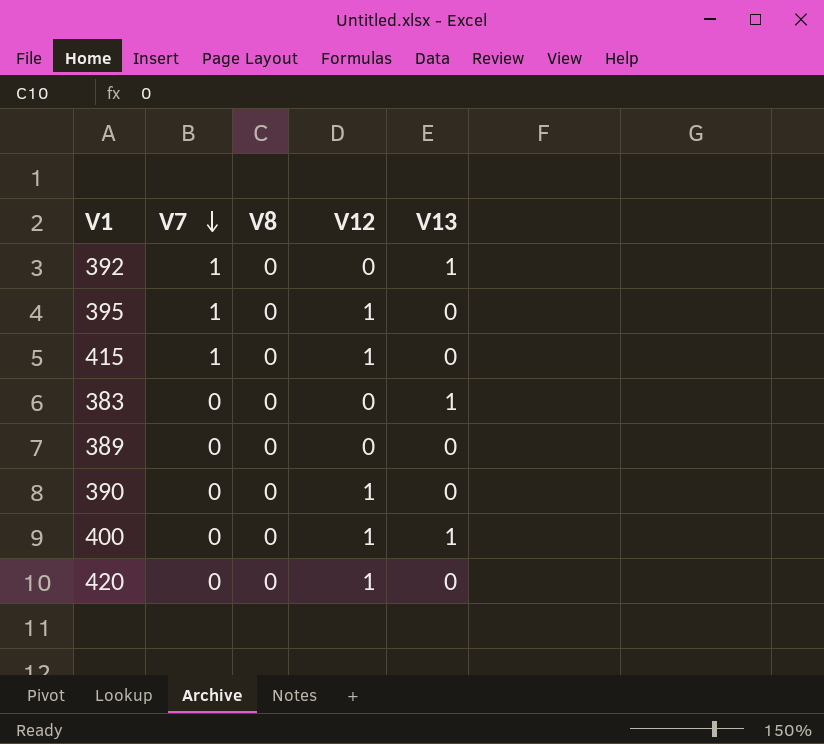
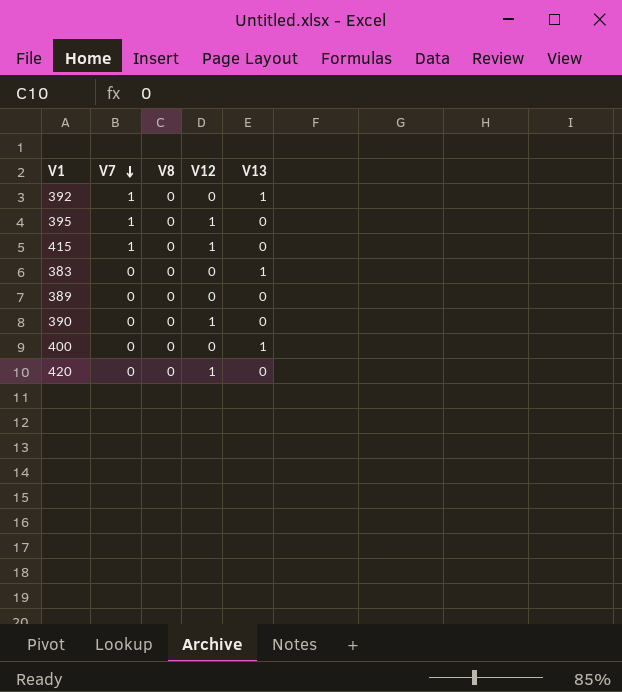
400 | V12: 1 -> 0

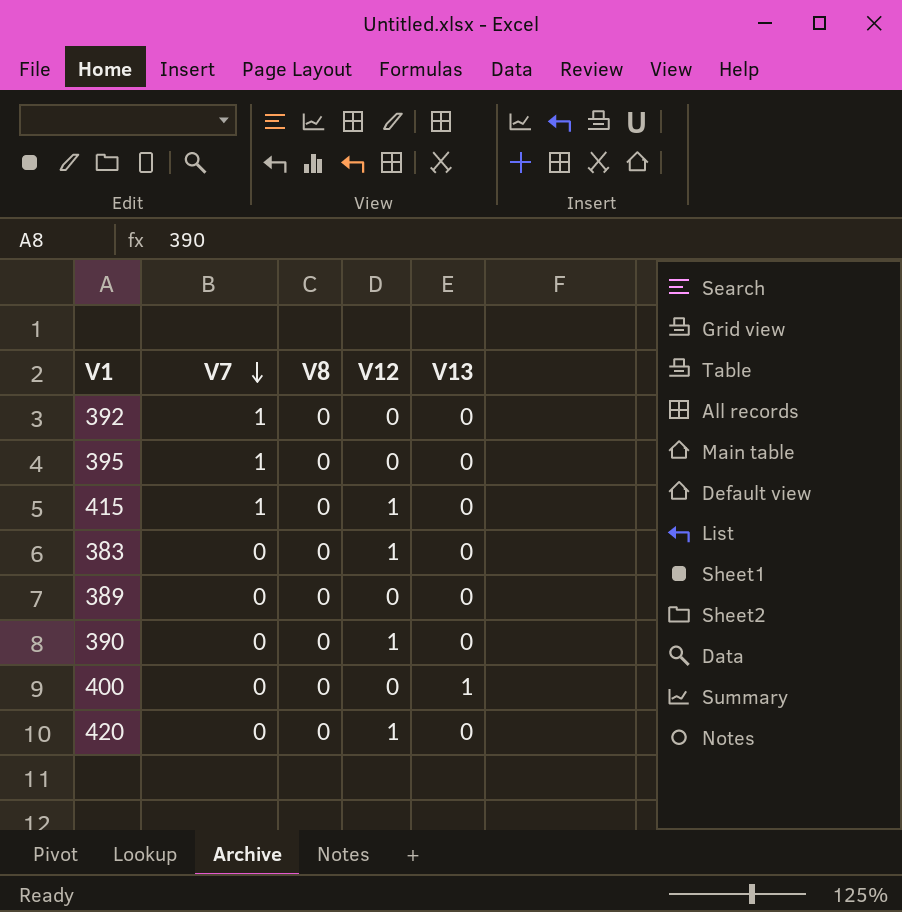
392 | V13: 1 -> 0
395 | V12: 1 -> 0
383 | V12: 0 -> 1
383 | V13: 1 -> 0

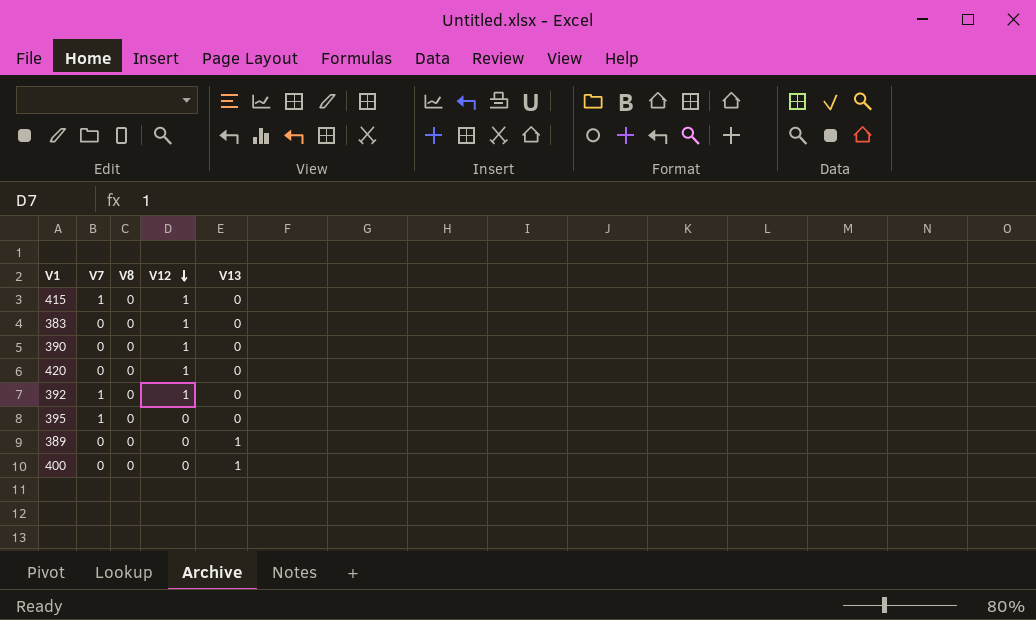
row order: V7 descending -> V12 descending
392 | V12: 0 -> 1
389 | V13: 0 -> 1

